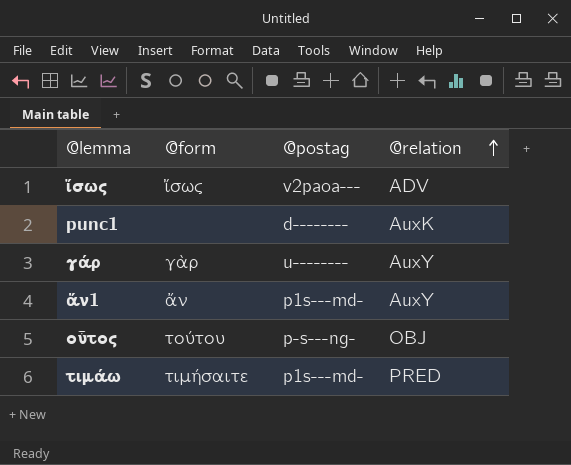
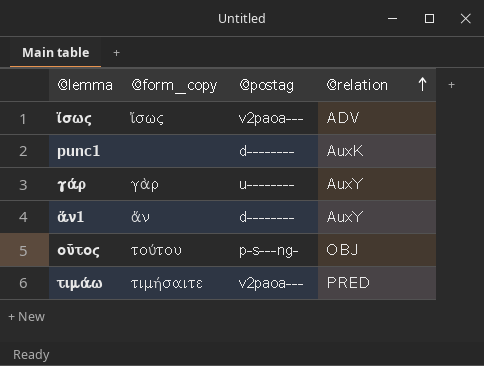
column name: @form -> @form_copy
ἄν1 | @postag: p1s---md- -> d--------
τιμάω | @postag: p1s---md- -> v2paoa---

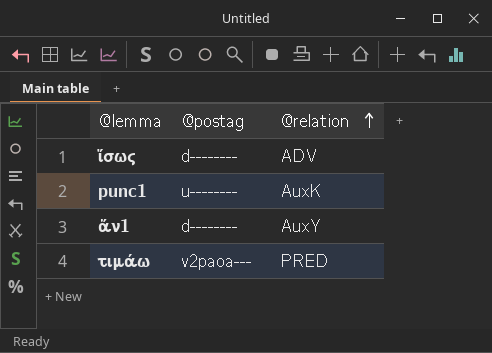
column @form_copy | position: 2 -> none
row γάρ: γὰρ | u-------- | AuxY -> none
row οὗτος: τούτου | p-s---ng- | OBJ -> none
ἴσως | @postag: v2paoa--- -> d--------
punc1 | @postag: d-------- -> u--------

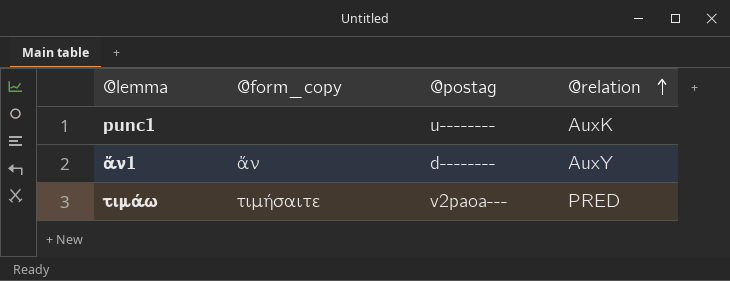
column @form_copy | position: none -> 2
row ἴσως: d-------- | ADV -> none

